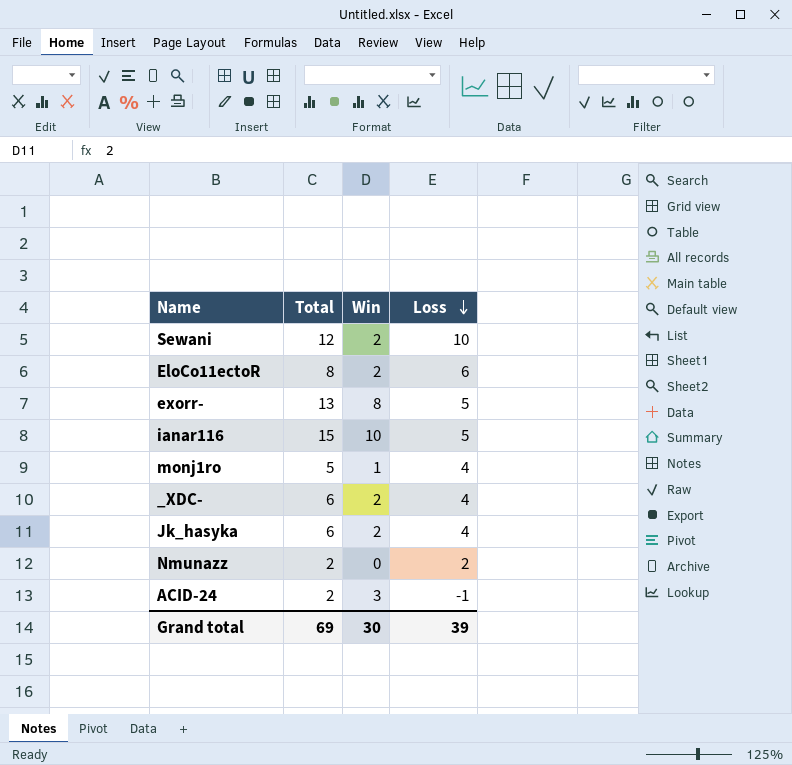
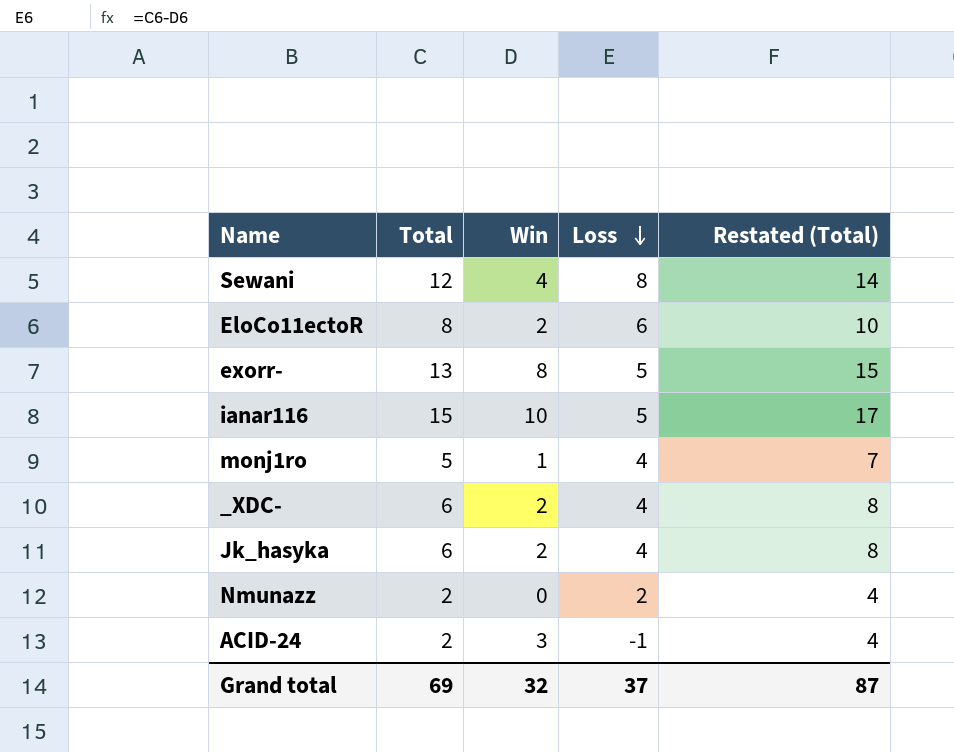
column Restated (Total) | formula: none -> [Total] + 2
Sewani | Win: 2 -> 4
Sewani | Loss: 10 -> 8
Grand total | Win: 30 -> 32
Grand total | Loss: 39 -> 37

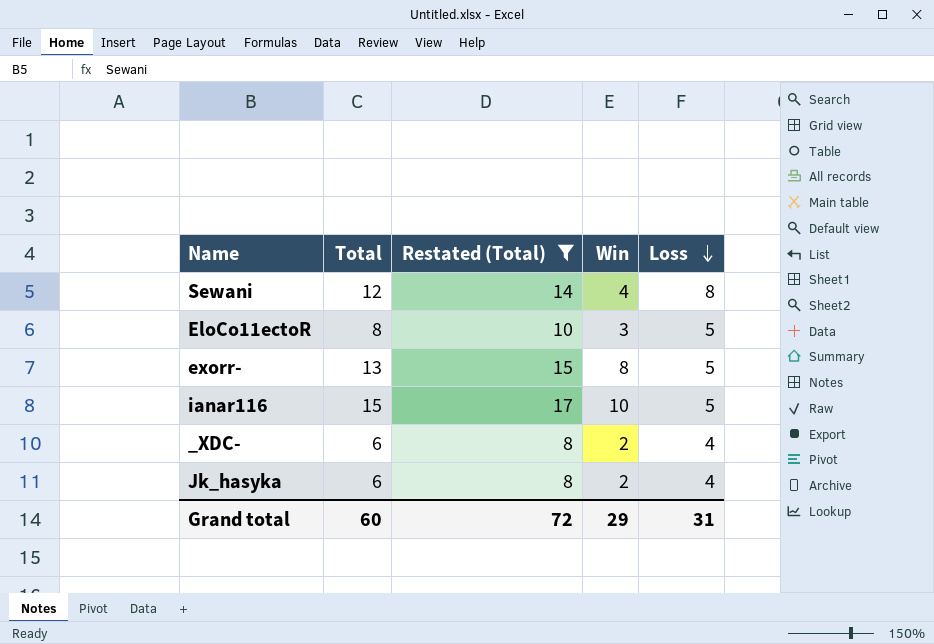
filter: none -> Restated (Total) >= 8
column Restated (Total) | position: 5 -> 3
EloCo11ectoR | Win: 2 -> 3
EloCo11ectoR | Loss: 6 -> 5
Grand total | Total: 69 -> 60
Grand total | Restated (Total): 87 -> 72
Grand total | Win: 32 -> 29
Grand total | Loss: 37 -> 31

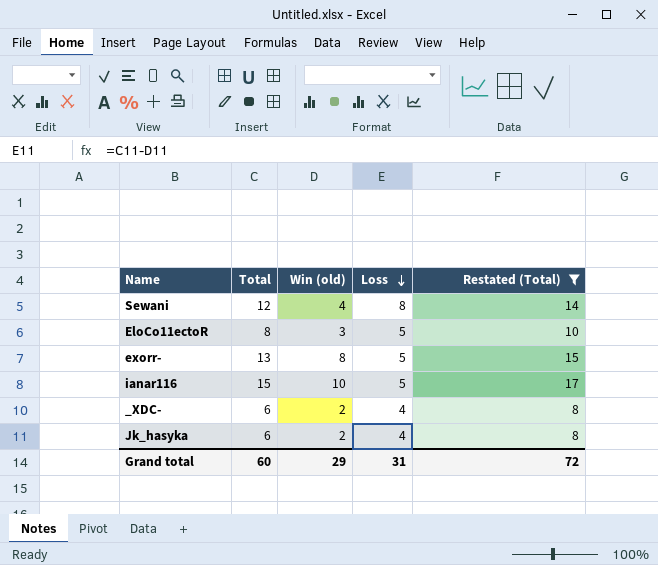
column name: Win -> Win (old)
column Restated (Total) | position: 3 -> 5

